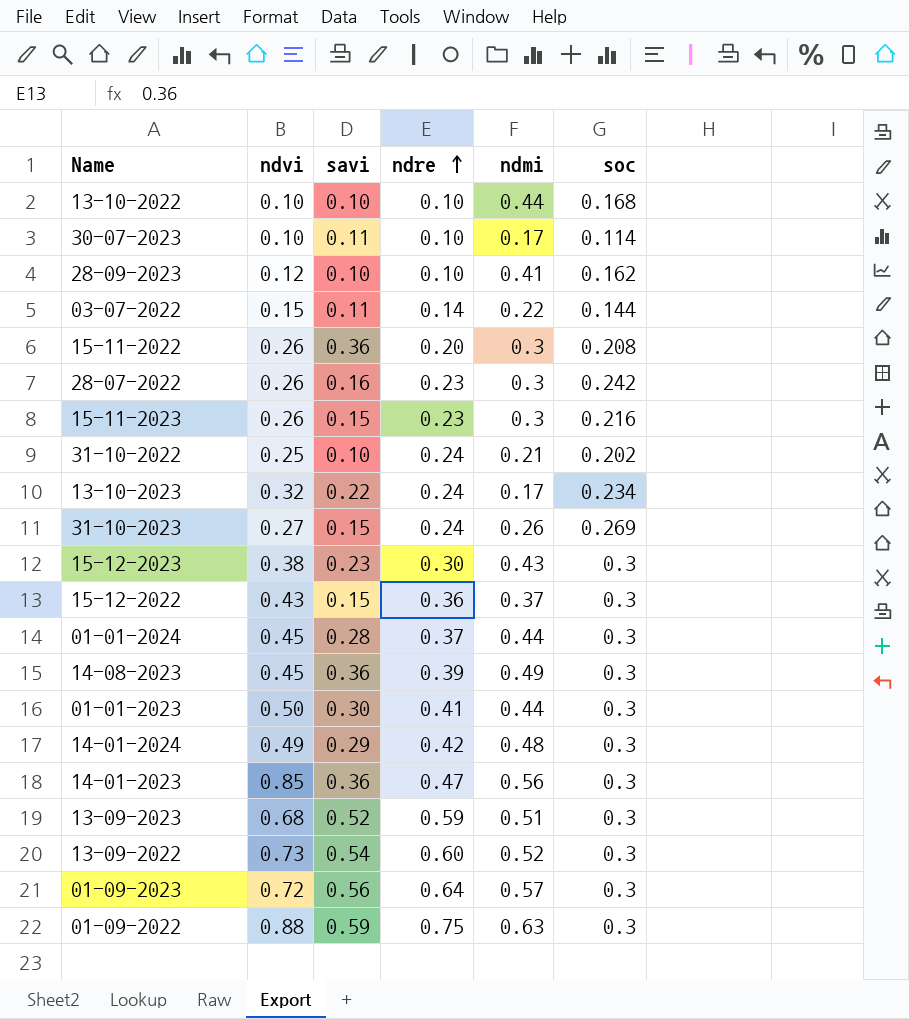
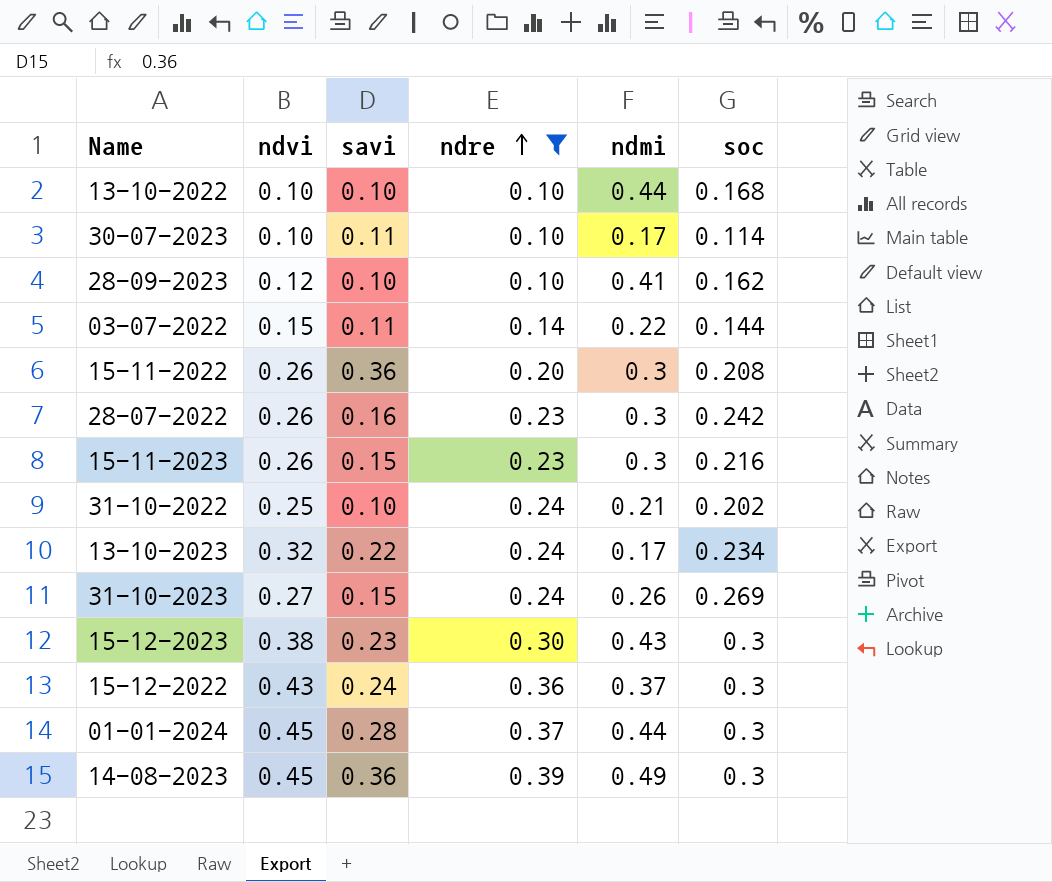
filter: none -> ndre <= 0.39
15-12-2022 | savi: 0.15 -> 0.24

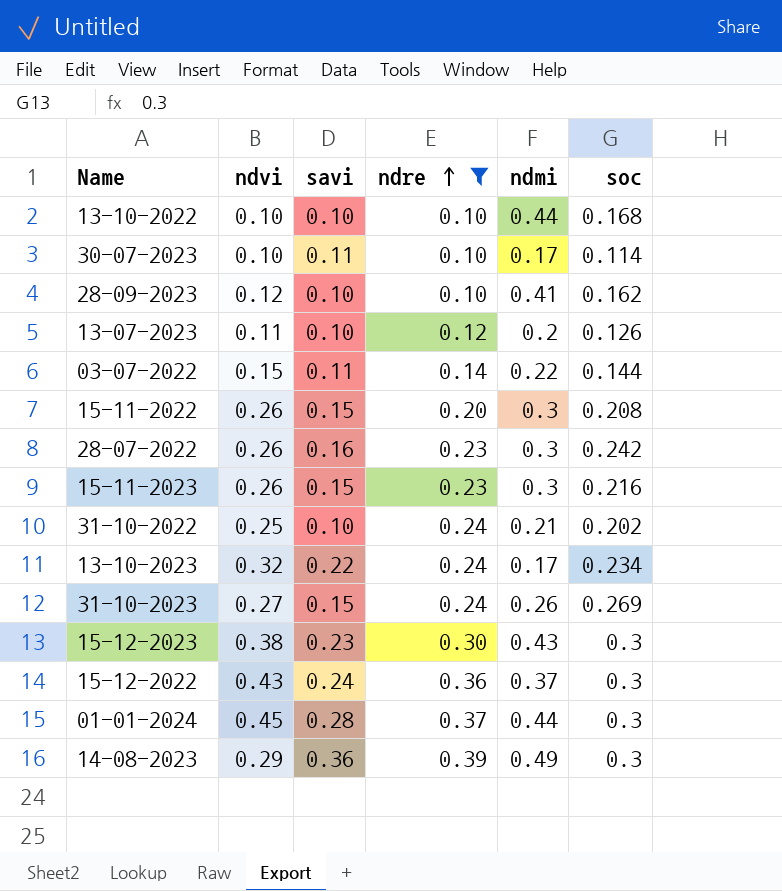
row 13-07-2023: none -> 0.11 | 0.10 | 0.12 | 0.2 | 0.126
15-11-2022 | savi: 0.36 -> 0.15
14-08-2023 | ndvi: 0.45 -> 0.29

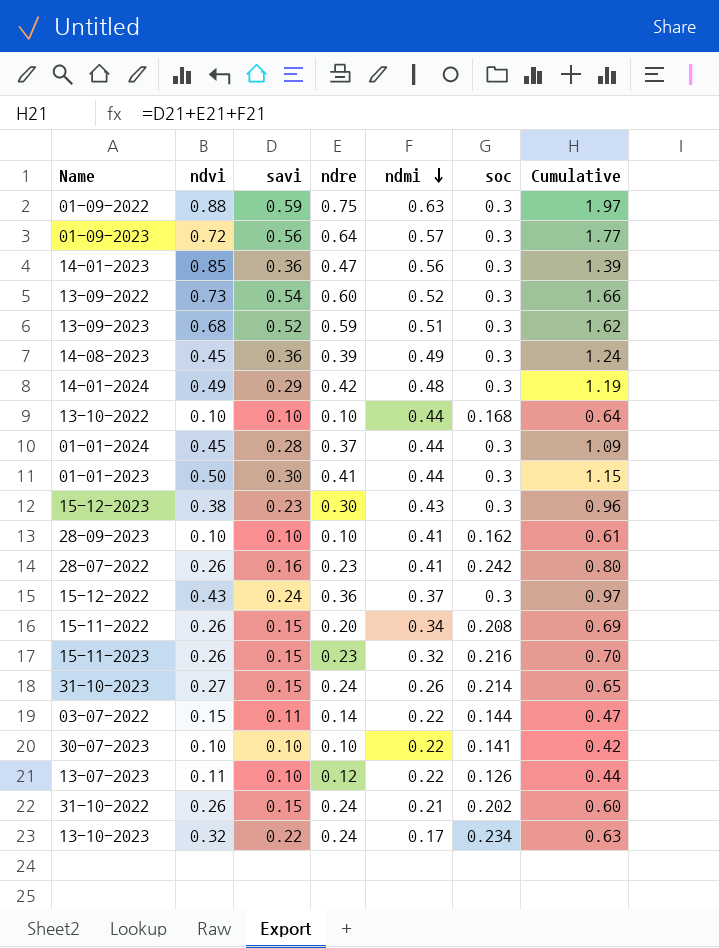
filter: ndre <= 0.39 -> none
row order: ndre ascending -> ndmi descending
column Cumulative | formula: none -> [savi] + [ndre] + [ndmi]
14-08-2023 | ndvi: 0.29 -> 0.45
28-09-2023 | ndvi: 0.12 -> 0.10
28-07-2022 | ndmi: 0.3 -> 0.41
15-11-2022 | ndmi: 0.3 -> 0.34
15-11-2023 | ndmi: 0.3 -> 0.32
31-10-2023 | soc: 0.269 -> 0.214
30-07-2023 | savi: 0.11 -> 0.10
30-07-2023 | ndmi: 0.17 -> 0.22
30-07-2023 | soc: 0.114 -> 0.141
13-07-2023 | ndmi: 0.2 -> 0.22
31-10-2022 | ndvi: 0.25 -> 0.26
31-10-2022 | savi: 0.10 -> 0.15

